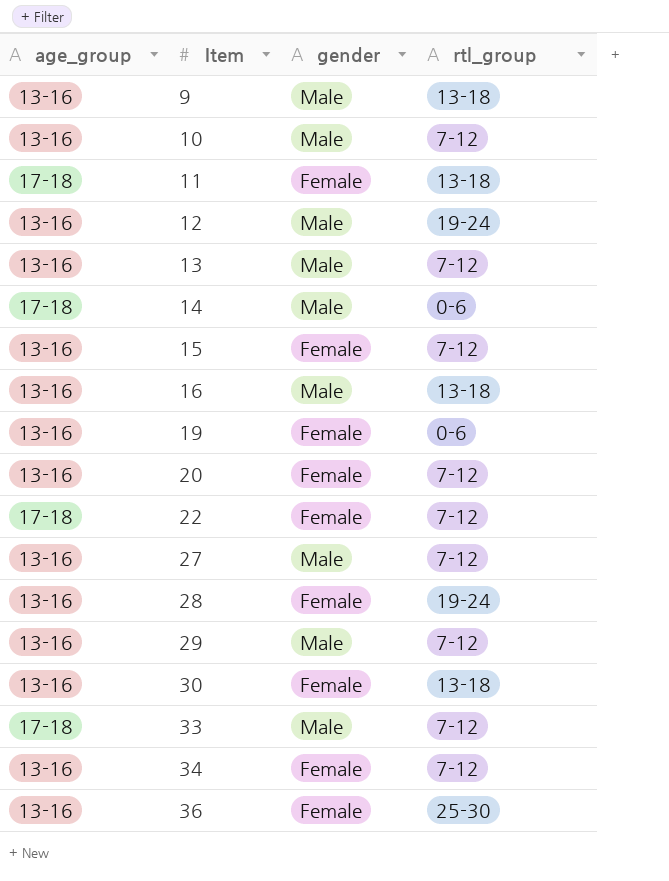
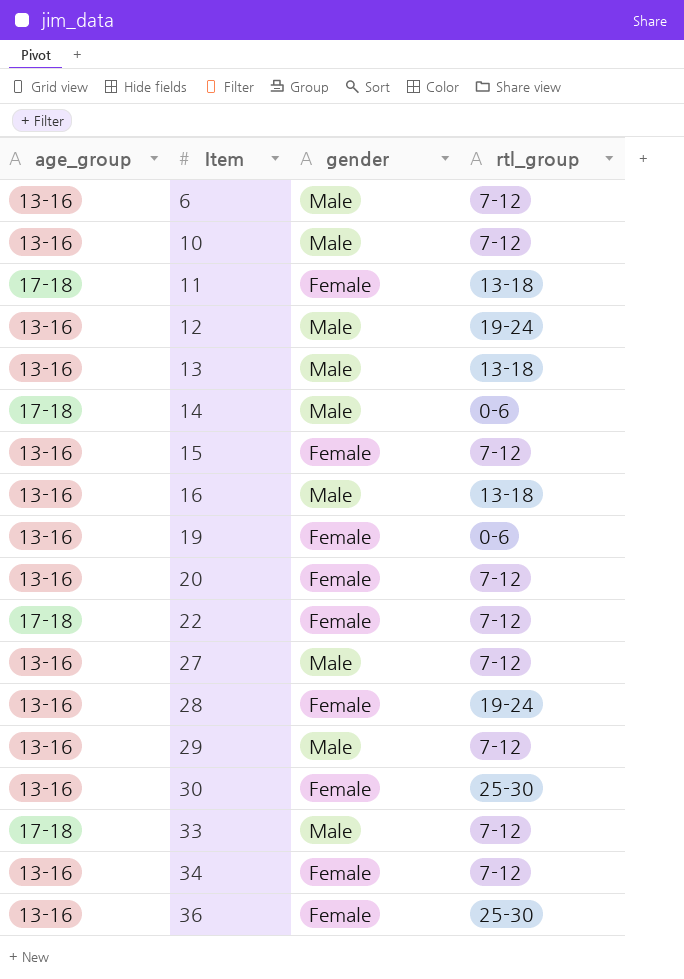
row 9: 13-16 | Male | 13-18 -> none
row 6: none -> 13-16 | Male | 7-12
13 | rtl_group: 7-12 -> 13-18
30 | rtl_group: 13-18 -> 25-30

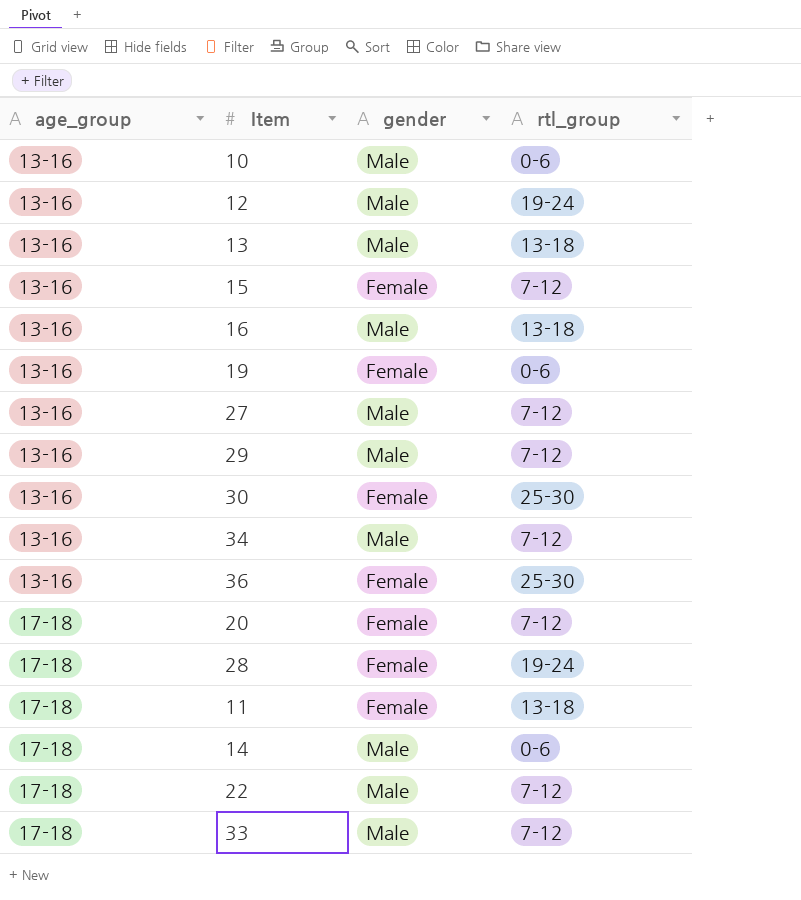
row order: Item ascending -> age_group ascending
row 6: 13-16 | Male | 7-12 -> none
10 | rtl_group: 7-12 -> 0-6
34 | gender: Female -> Male
20 | age_group: 13-16 -> 17-18
28 | age_group: 13-16 -> 17-18
22 | gender: Female -> Male

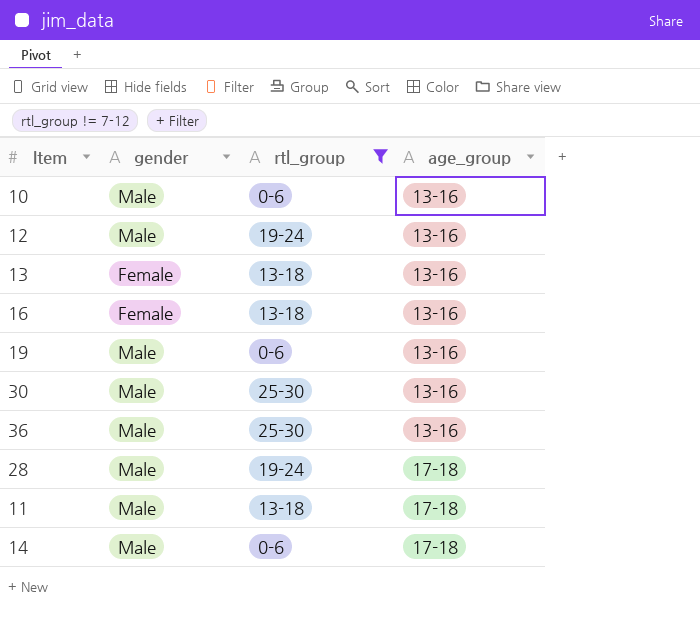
filter: none -> rtl_group != 7-12
column age_group | position: 1 -> 4
13 | gender: Male -> Female
16 | gender: Male -> Female
19 | gender: Female -> Male
30 | gender: Female -> Male
36 | gender: Female -> Male
28 | gender: Female -> Male
11 | gender: Female -> Male

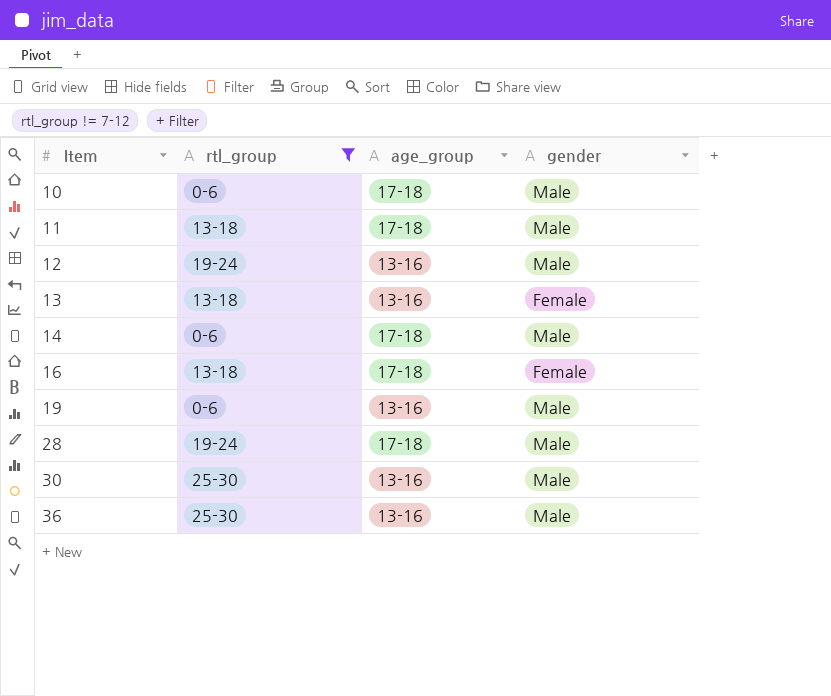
row order: age_group ascending -> Item ascending
column gender | position: 2 -> 4
10 | age_group: 13-16 -> 17-18
16 | age_group: 13-16 -> 17-18

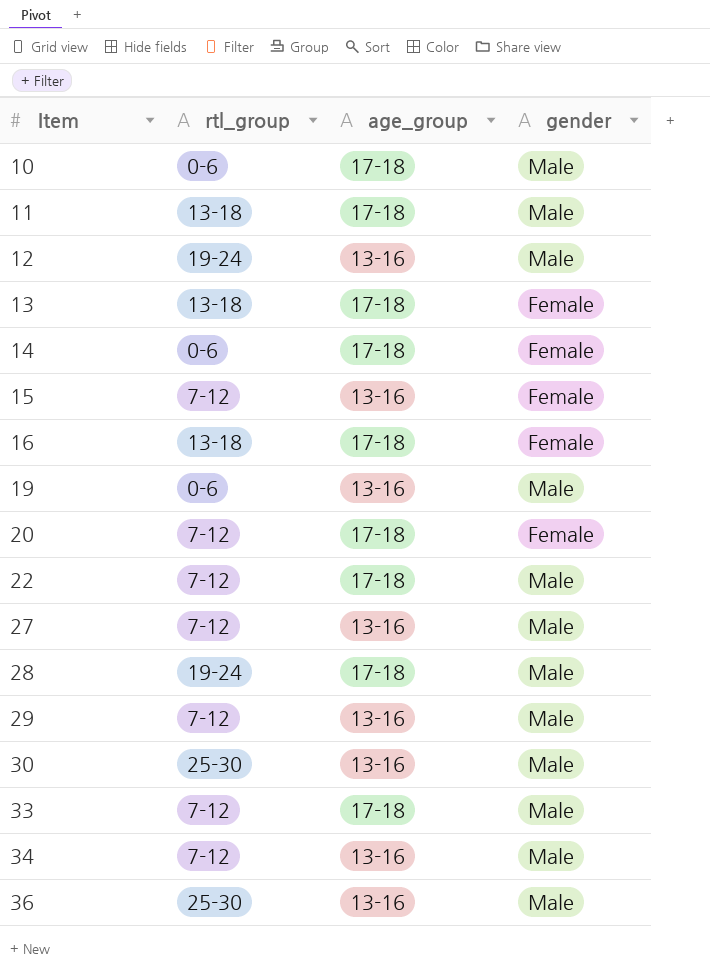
filter: rtl_group != 7-12 -> none
13 | age_group: 13-16 -> 17-18
14 | gender: Male -> Female

